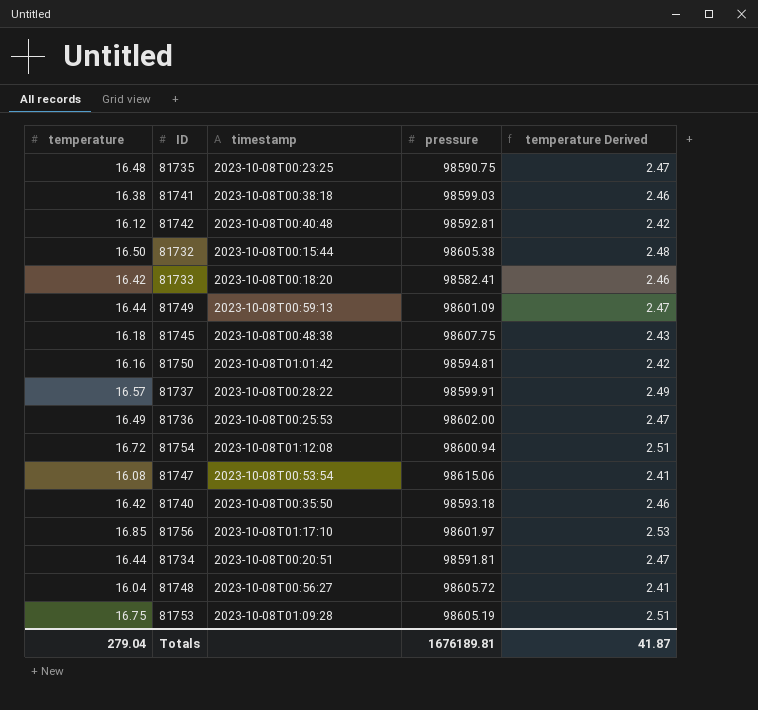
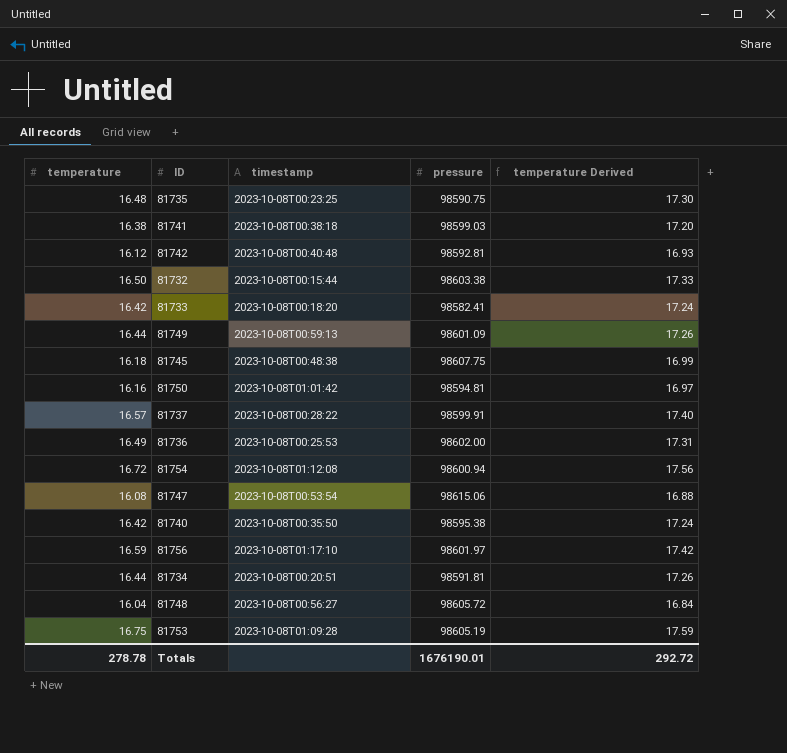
column temperature Derived | formula: [temperature] * 0.15 -> [temperature] * 1.05
81732 | pressure: 98605.38 -> 98603.38
81740 | pressure: 98593.18 -> 98595.38
81756 | temperature: 16.85 -> 16.59
Totals | temperature: 279.04 -> 278.78
Totals | pressure: 1676189.81 -> 1676190.01
Totals | temperature Derived: 41.87 -> 292.72

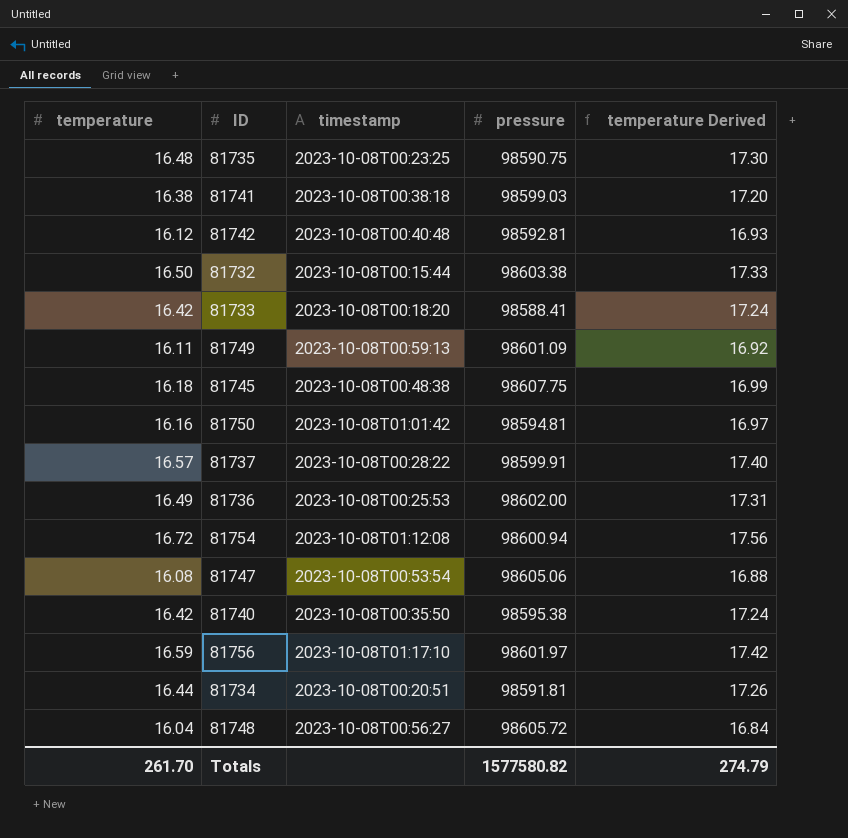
row 81753: 16.75 | 2023-10-08T01:09:28 | 98605.19 | 17.59 -> none
81733 | pressure: 98582.41 -> 98588.41
81749 | temperature: 16.44 -> 16.11
81749 | temperature Derived: 17.26 -> 16.92
81747 | pressure: 98615.06 -> 98605.06
Totals | temperature: 278.78 -> 261.70
Totals | pressure: 1676190.01 -> 1577580.82
Totals | temperature Derived: 292.72 -> 274.79

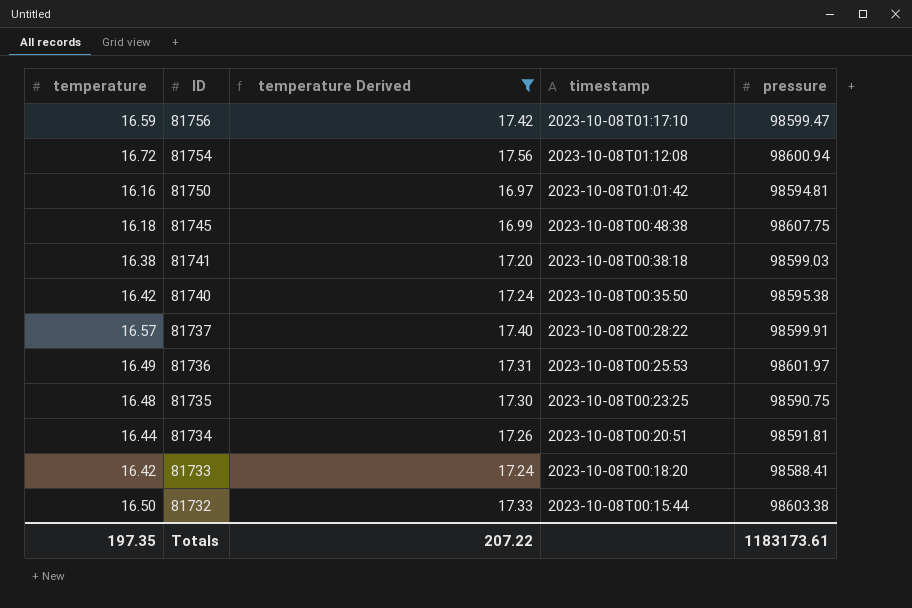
filter: none -> temperature Derived >= 16.97
row order: none -> ID descending
column temperature Derived | position: 5 -> 3
81756 | pressure: 98601.97 -> 98599.47
81736 | pressure: 98602.00 -> 98601.97
Totals | temperature: 261.70 -> 197.35
Totals | temperature Derived: 274.79 -> 207.22
Totals | pressure: 1577580.82 -> 1183173.61

